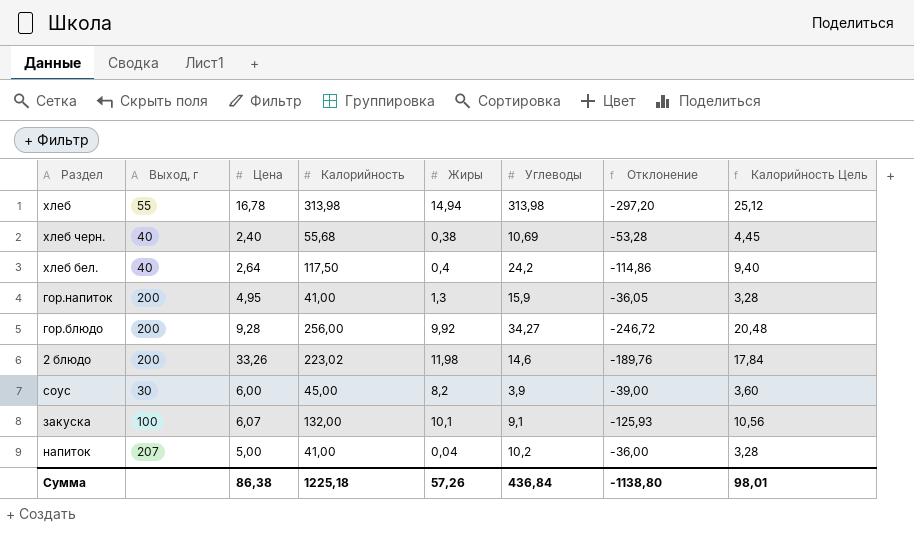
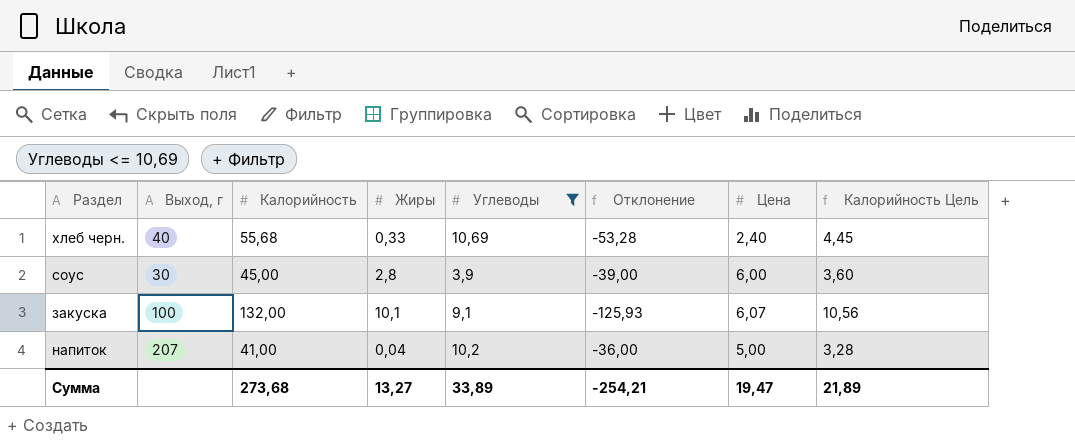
filter: none -> Углеводы <= 10,69
column Цена | position: 3 -> 7
хлеб черн. | Жиры: 0,38 -> 0,33
соус | Жиры: 8,2 -> 2,8
Сумма | Калорийность: 1225,18 -> 273,68
Сумма | Жиры: 57,26 -> 13,27
Сумма | Углеводы: 436,84 -> 33,89
Сумма | Отклонение: -1138,80 -> -254,21
Сумма | Цена: 86,38 -> 19,47
Сумма | Калорийность Цель: 98,01 -> 21,89

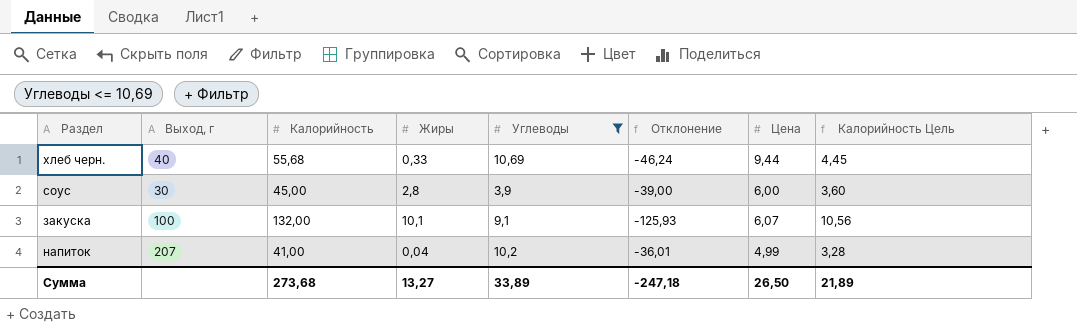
хлеб черн. | Отклонение: -53,28 -> -46,24
хлеб черн. | Цена: 2,40 -> 9,44
напиток | Отклонение: -36,00 -> -36,01
напиток | Цена: 5,00 -> 4,99
Сумма | Отклонение: -254,21 -> -247,18
Сумма | Цена: 19,47 -> 26,50

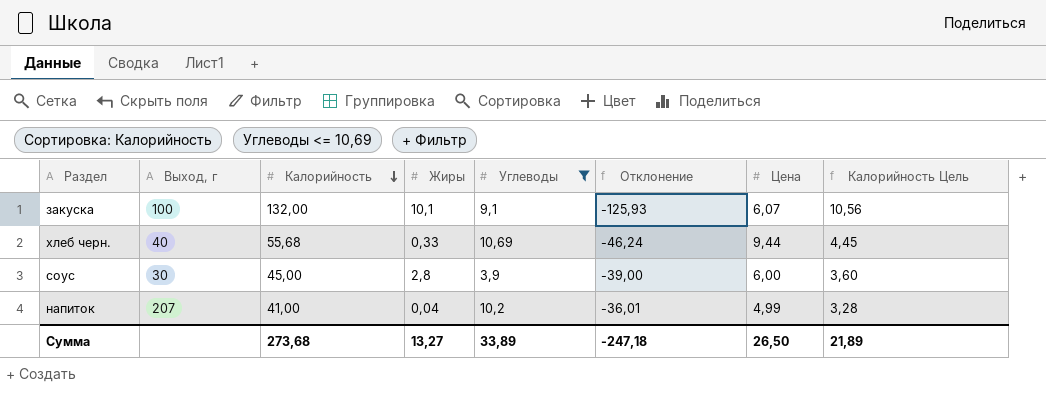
row order: none -> Калорийность descending

